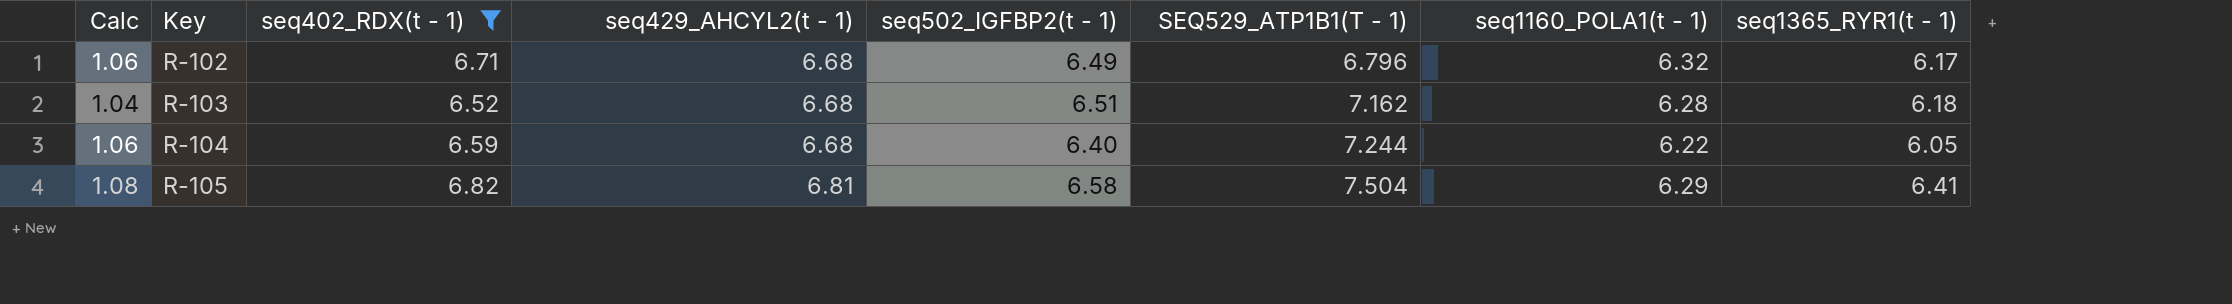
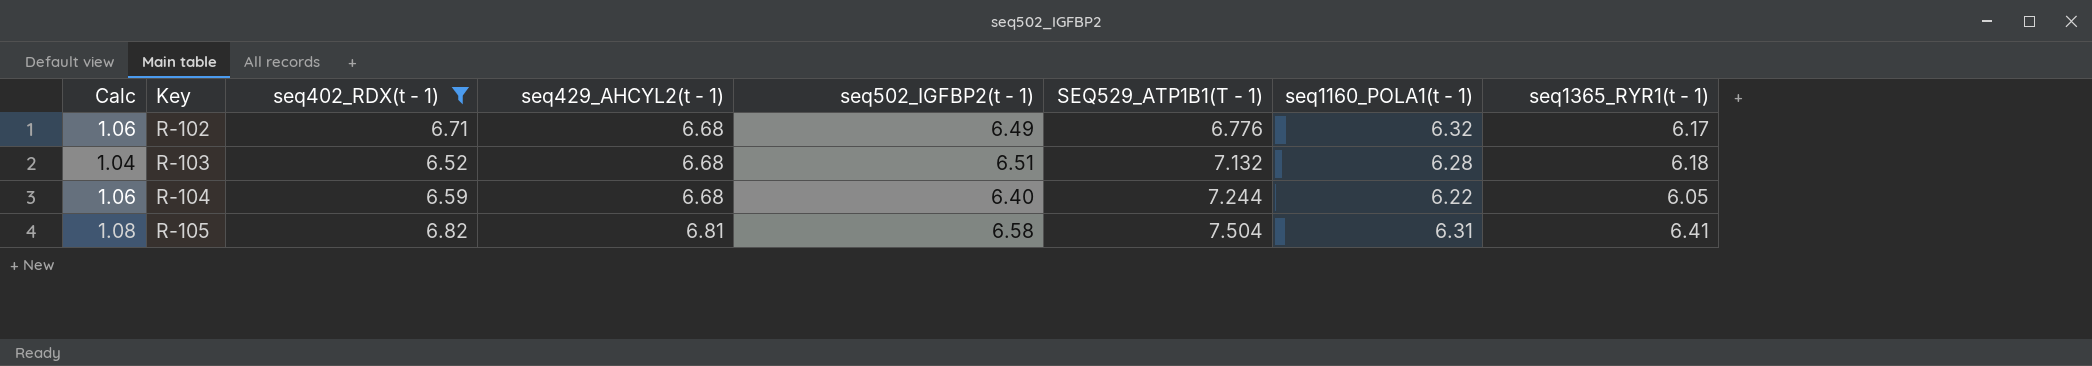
R-102 | SEQ529_ATP1B1(T - 1): 6.796 -> 6.776
R-103 | SEQ529_ATP1B1(T - 1): 7.162 -> 7.132
R-105 | seq1160_POLA1(t - 1): 6.29 -> 6.31

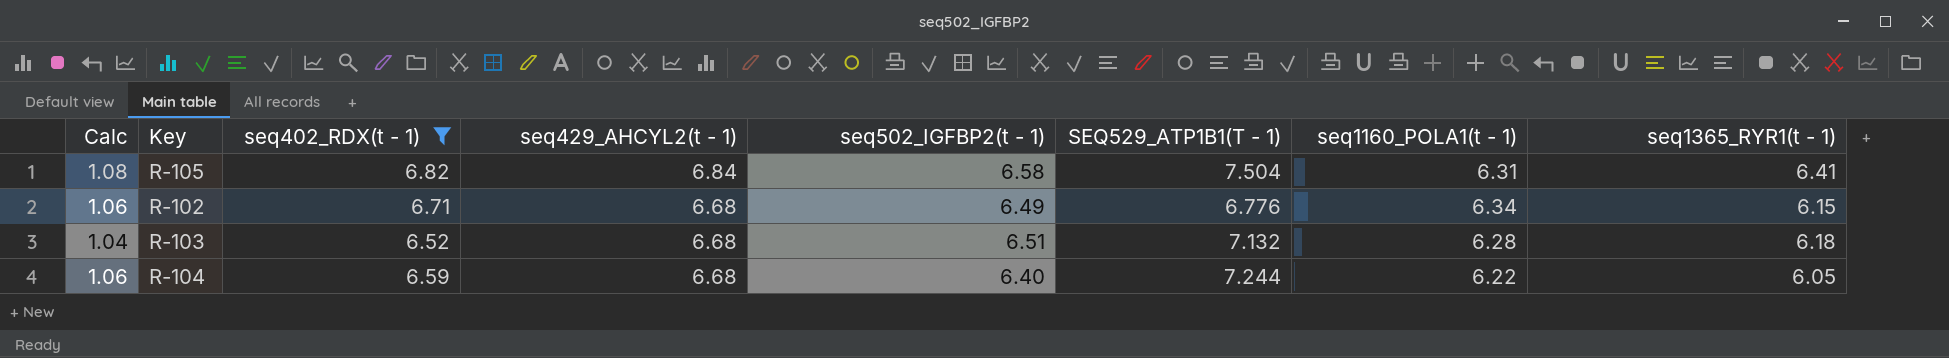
row order: Key ascending -> seq429_AHCYL2(t - 1) descending
R-105 | seq429_AHCYL2(t - 1): 6.81 -> 6.84
R-102 | seq1160_POLA1(t - 1): 6.32 -> 6.34
R-102 | seq1365_RYR1(t - 1): 6.17 -> 6.15

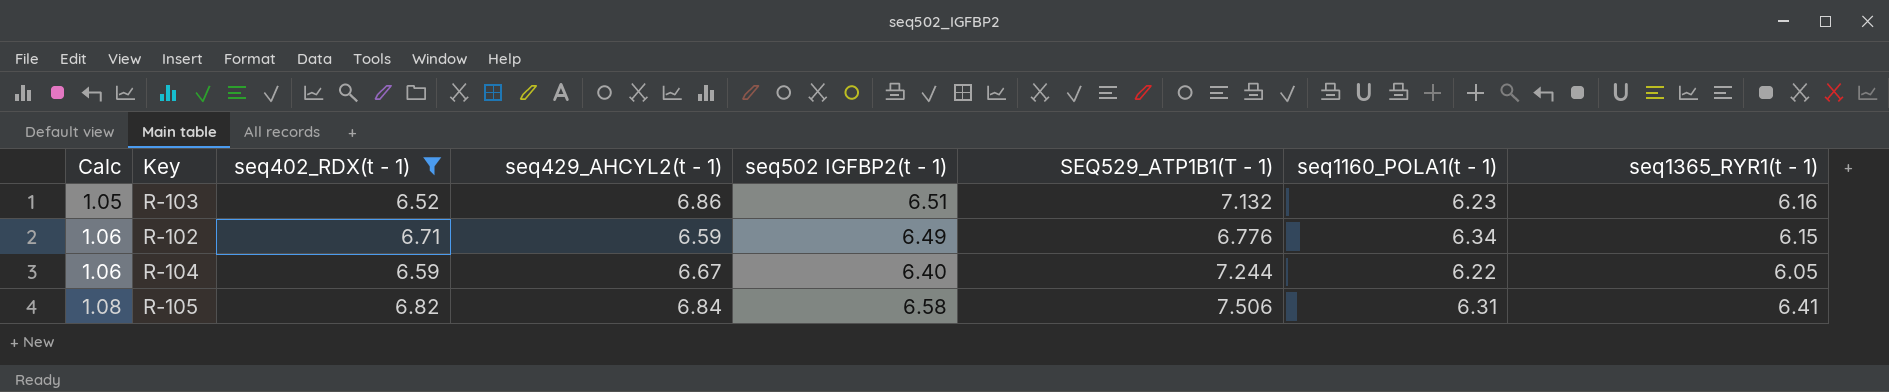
row order: seq429_AHCYL2(t - 1) descending -> Calc ascending
column name: seq502_IGFBP2(t - 1) -> seq502 IGFBP2(t - 1)
R-103 | Calc: 1.04 -> 1.05
R-103 | seq429_AHCYL2(t - 1): 6.68 -> 6.86
R-103 | seq1160_POLA1(t - 1): 6.28 -> 6.23
R-103 | seq1365_RYR1(t - 1): 6.18 -> 6.16
R-102 | seq429_AHCYL2(t - 1): 6.68 -> 6.59
R-104 | seq429_AHCYL2(t - 1): 6.68 -> 6.67
R-105 | SEQ529_ATP1B1(T - 1): 7.504 -> 7.506

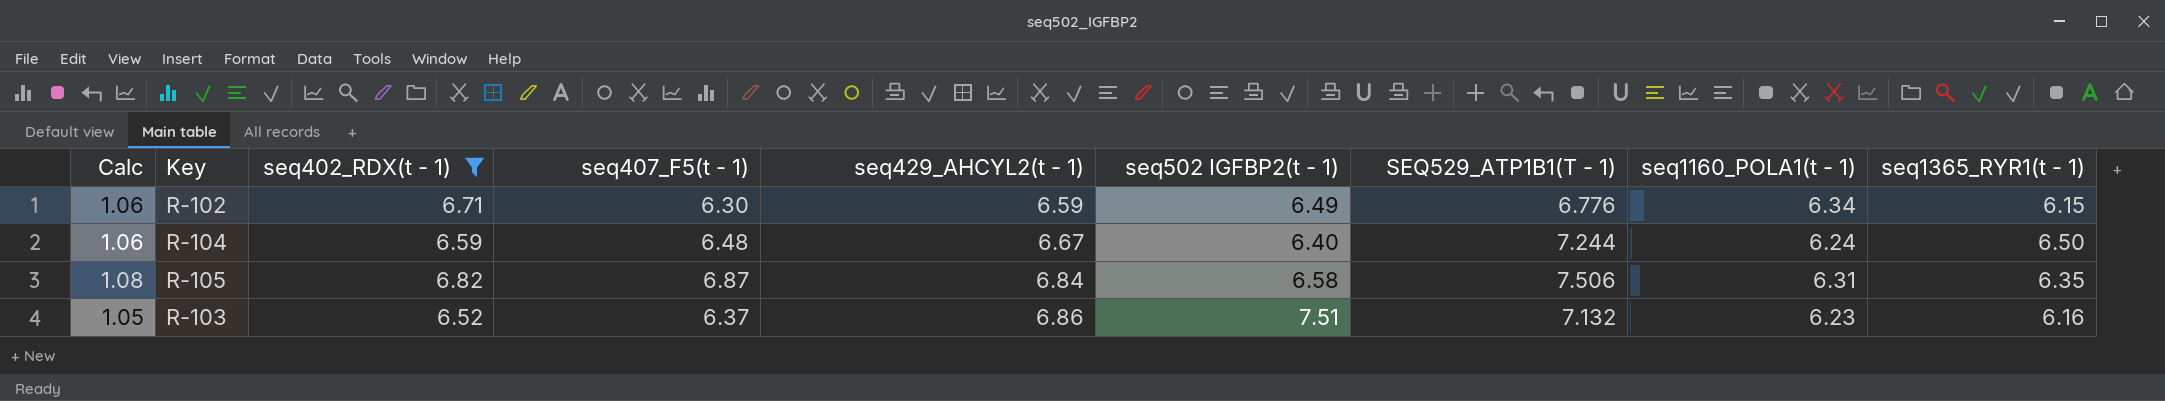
row order: Calc ascending -> seq429_AHCYL2(t - 1) ascending
column seq407_F5(t - 1) | position: none -> 4
R-104 | seq1160_POLA1(t - 1): 6.22 -> 6.24
R-104 | seq1365_RYR1(t - 1): 6.05 -> 6.50
R-105 | seq1365_RYR1(t - 1): 6.41 -> 6.35
R-103 | seq502 IGFBP2(t - 1): 6.51 -> 7.51

